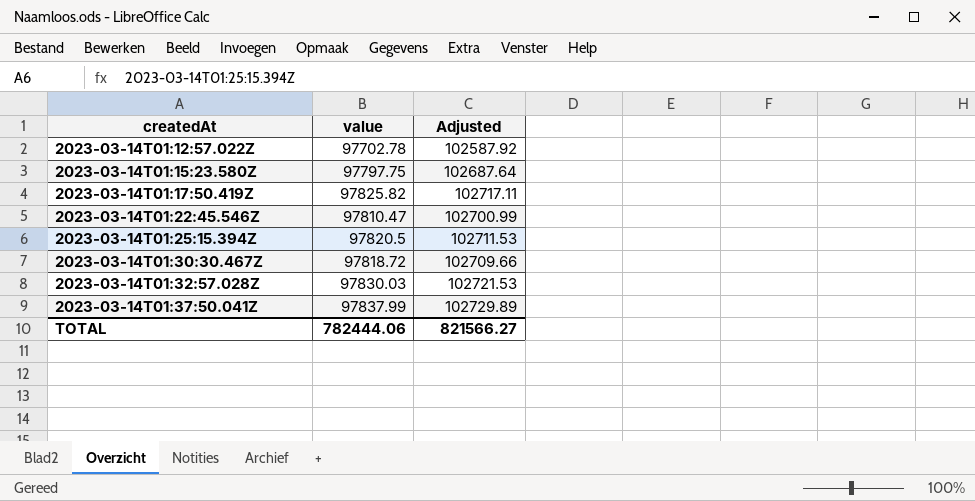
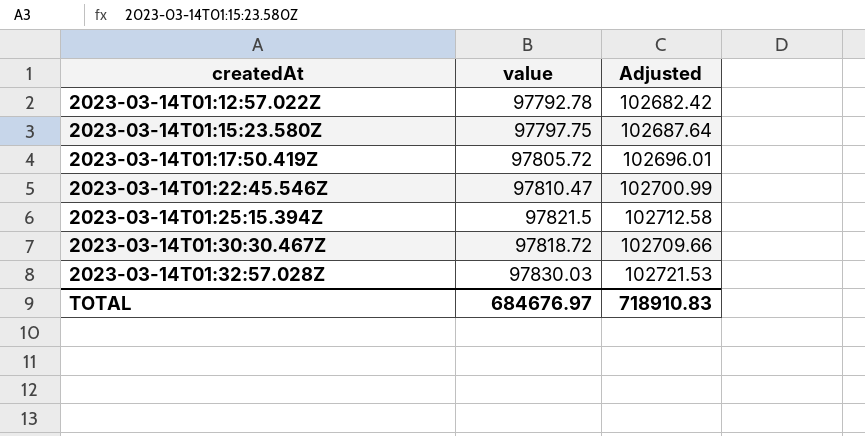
row 2023-03-14T01:37:50.041Z: 97837.99 | 102729.89 -> none
2023-03-14T01:12:57.022Z | value: 97702.78 -> 97792.78
2023-03-14T01:12:57.022Z | Adjusted: 102587.92 -> 102682.42
2023-03-14T01:17:50.419Z | value: 97825.82 -> 97805.72
2023-03-14T01:17:50.419Z | Adjusted: 102717.11 -> 102696.01
2023-03-14T01:25:15.394Z | value: 97820.5 -> 97821.5
2023-03-14T01:25:15.394Z | Adjusted: 102711.53 -> 102712.58
TOTAL | value: 782444.06 -> 684676.97
TOTAL | Adjusted: 821566.27 -> 718910.83

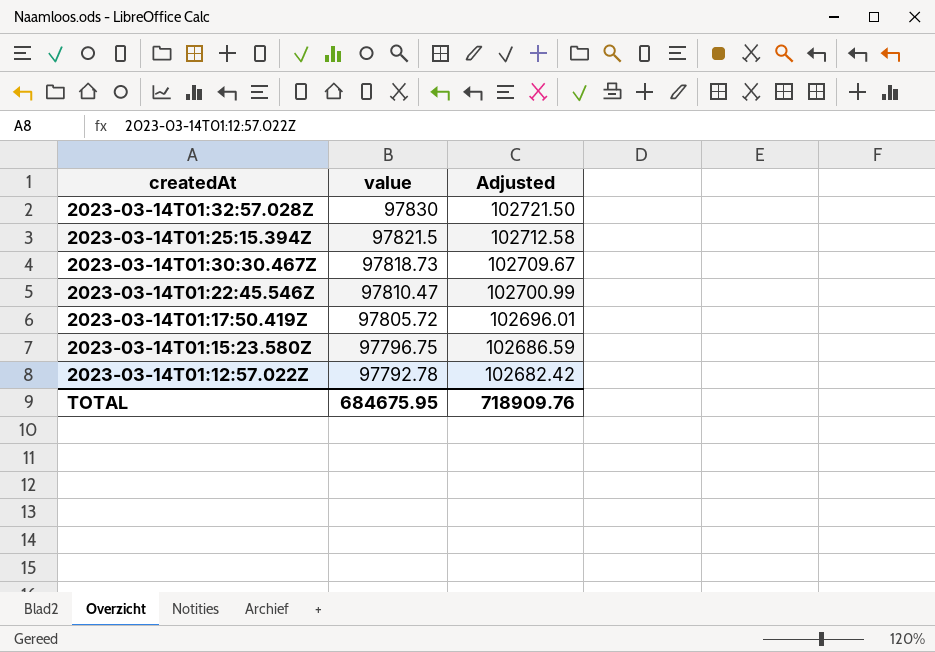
row order: createdAt ascending -> value descending
2023-03-14T01:32:57.028Z | value: 97830.03 -> 97830
2023-03-14T01:32:57.028Z | Adjusted: 102721.53 -> 102721.50
2023-03-14T01:30:30.467Z | value: 97818.72 -> 97818.73
2023-03-14T01:30:30.467Z | Adjusted: 102709.66 -> 102709.67
2023-03-14T01:15:23.580Z | value: 97797.75 -> 97796.75
2023-03-14T01:15:23.580Z | Adjusted: 102687.64 -> 102686.59
TOTAL | value: 684676.97 -> 684675.95
TOTAL | Adjusted: 718910.83 -> 718909.76

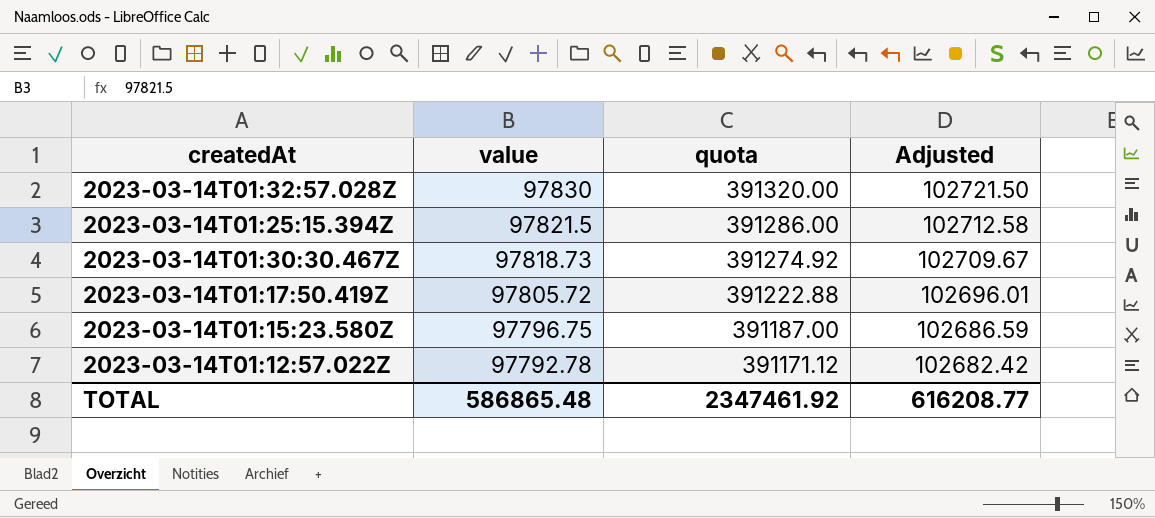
column quota | formula: none -> [value] * 4
row 2023-03-14T01:22:45.546Z: 97810.47 | 102700.99 -> none
TOTAL | value: 684675.95 -> 586865.48
TOTAL | Adjusted: 718909.76 -> 616208.77

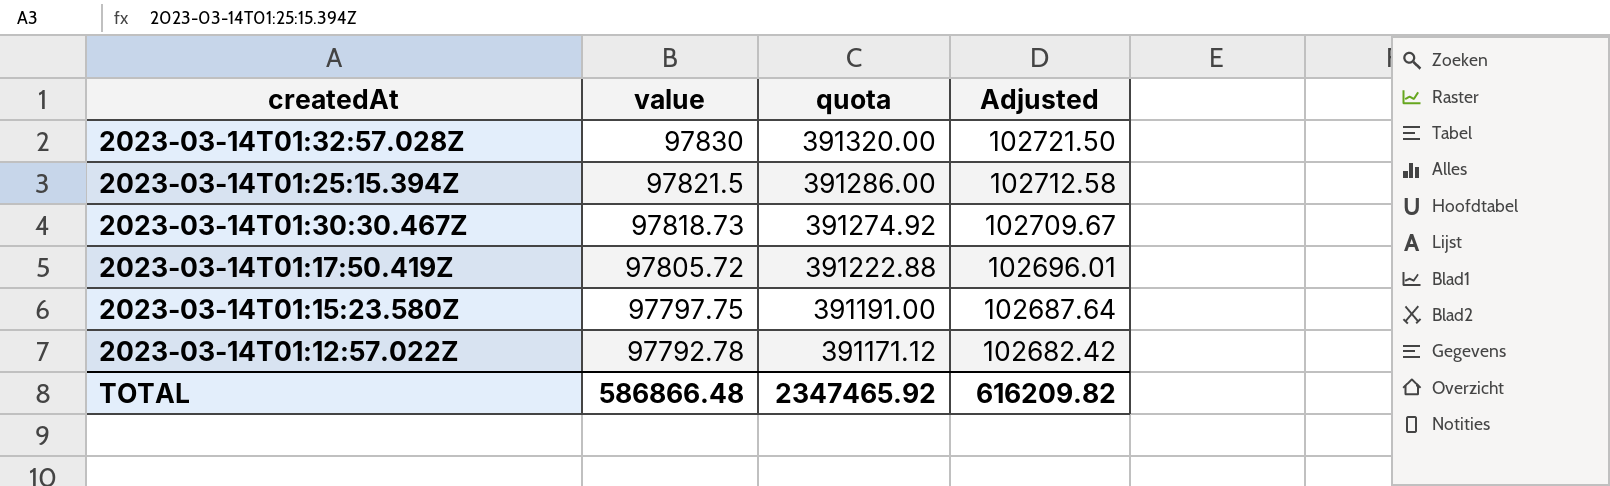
2023-03-14T01:15:23.580Z | value: 97796.75 -> 97797.75
2023-03-14T01:15:23.580Z | quota: 391187.00 -> 391191.00
2023-03-14T01:15:23.580Z | Adjusted: 102686.59 -> 102687.64
TOTAL | value: 586865.48 -> 586866.48
TOTAL | quota: 2347461.92 -> 2347465.92
TOTAL | Adjusted: 616208.77 -> 616209.82

